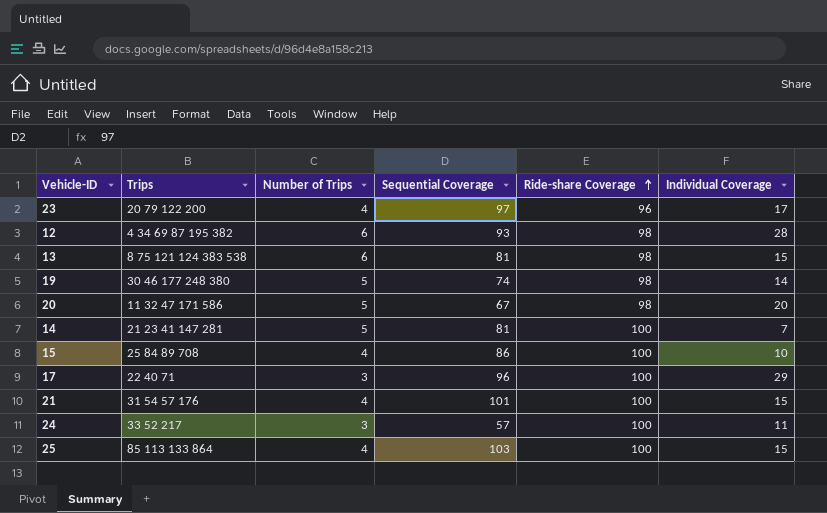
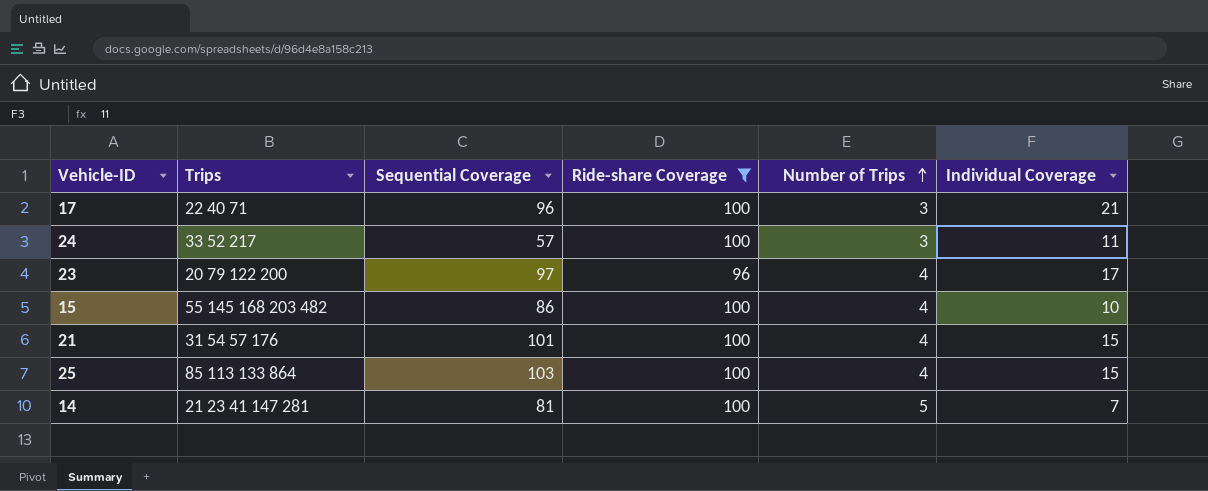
filter: none -> Ride-share Coverage != 98
row order: Ride-share Coverage ascending -> Number of Trips ascending
column Number of Trips | position: 3 -> 5
17 | Individual Coverage: 29 -> 21
15 | Trips: 25 84 89 708 -> 55 145 168 203 482

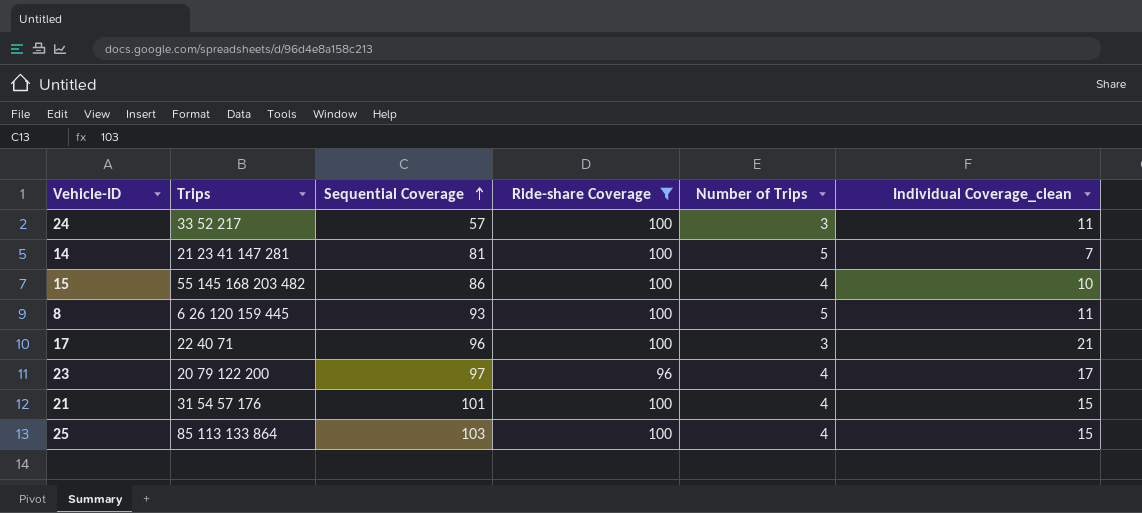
row order: Number of Trips ascending -> Sequential Coverage ascending
column name: Individual Coverage -> Individual Coverage_clean
row 8: none -> 6 26 120 159 445 | 93 | 100 | 5 | 11

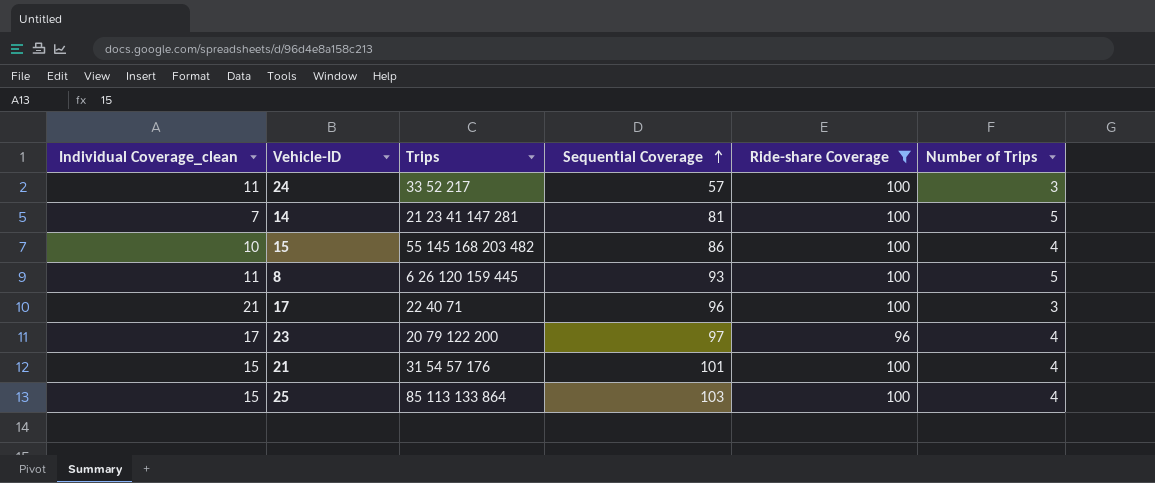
column Individual Coverage_clean | position: 6 -> 1

